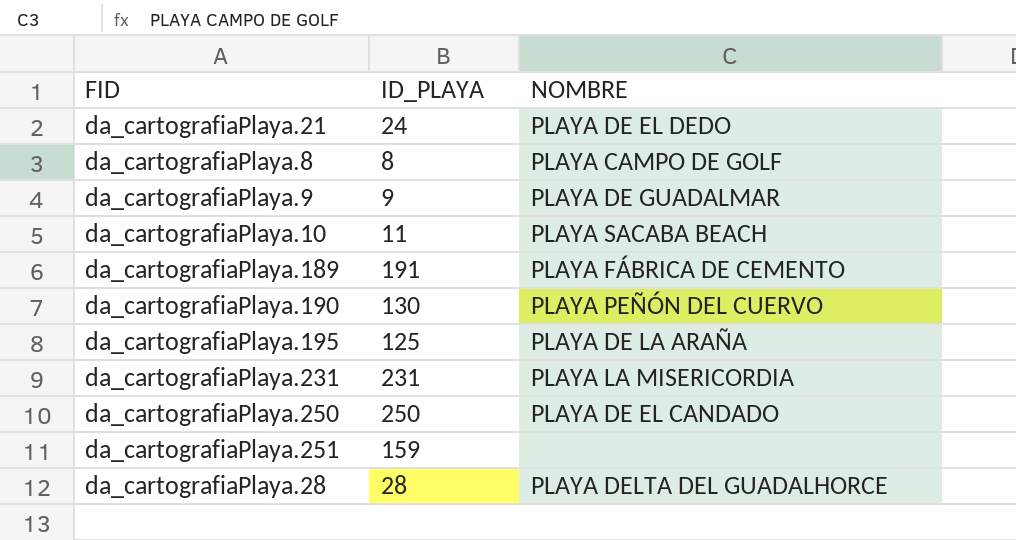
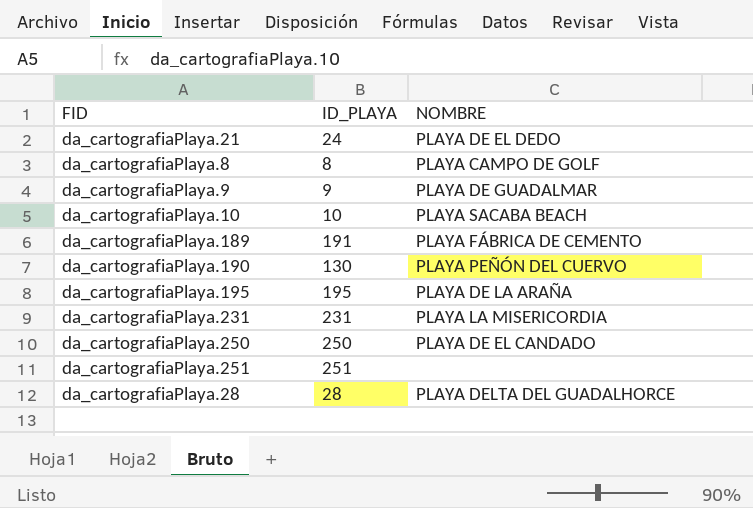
da_cartografiaPlaya.10 | ID_PLAYA: 11 -> 10
da_cartografiaPlaya.195 | ID_PLAYA: 125 -> 195
da_cartografiaPlaya.251 | ID_PLAYA: 159 -> 251

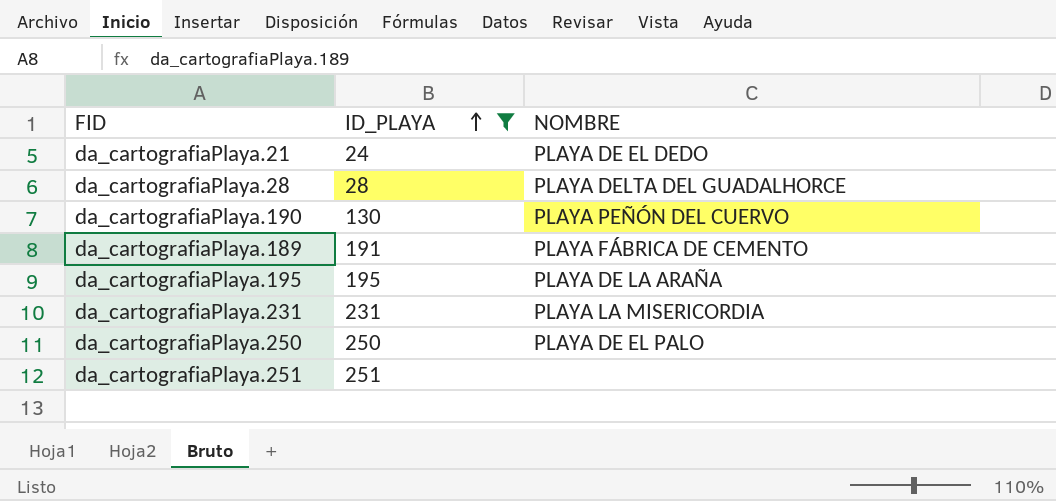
filter: none -> ID_PLAYA >= 24
row order: none -> ID_PLAYA ascending
da_cartografiaPlaya.250 | NOMBRE: PLAYA DE EL CANDADO -> PLAYA DE EL PALO

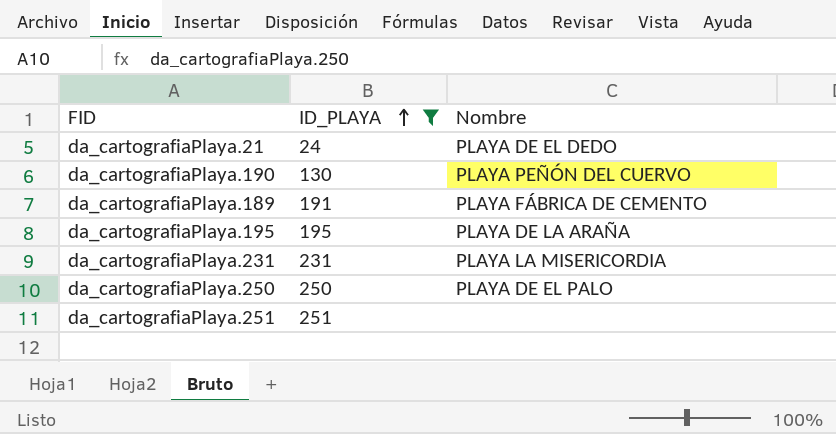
column name: NOMBRE -> Nombre
row da_cartografiaPlaya.28: 28 | PLAYA DELTA DEL GUADALHORCE -> none

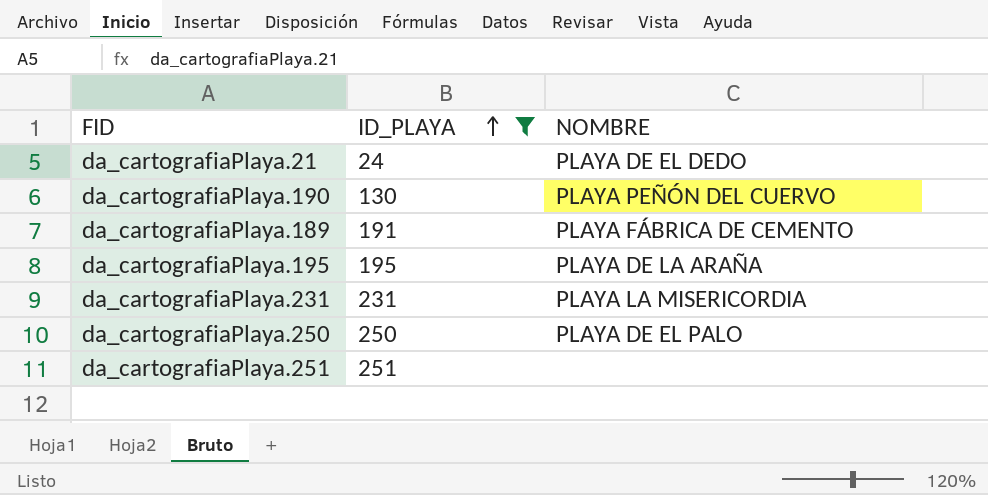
column name: Nombre -> NOMBRE

